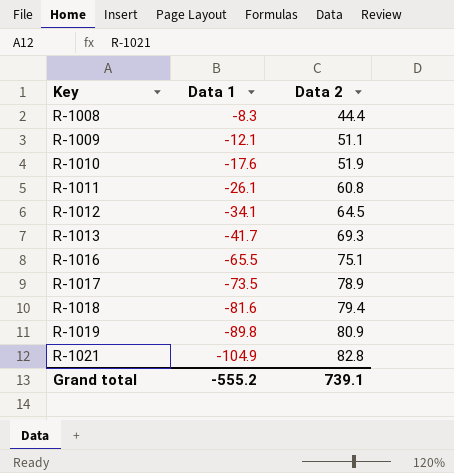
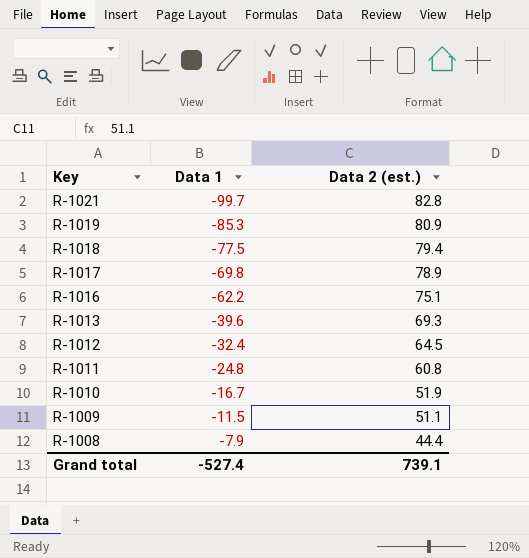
row order: Key ascending -> Key descending
column name: Data 2 -> Data 2 (est.)
R-1021 | Data 1: -104.9 -> -99.7
R-1019 | Data 1: -89.8 -> -85.3
R-1018 | Data 1: -81.6 -> -77.5
R-1017 | Data 1: -73.5 -> -69.8
R-1016 | Data 1: -65.5 -> -62.2
R-1013 | Data 1: -41.7 -> -39.6
R-1012 | Data 1: -34.1 -> -32.4
R-1011 | Data 1: -26.1 -> -24.8
R-1010 | Data 1: -17.6 -> -16.7
R-1009 | Data 1: -12.1 -> -11.5
R-1008 | Data 1: -8.3 -> -7.9
Grand total | Data 1: -555.2 -> -527.4

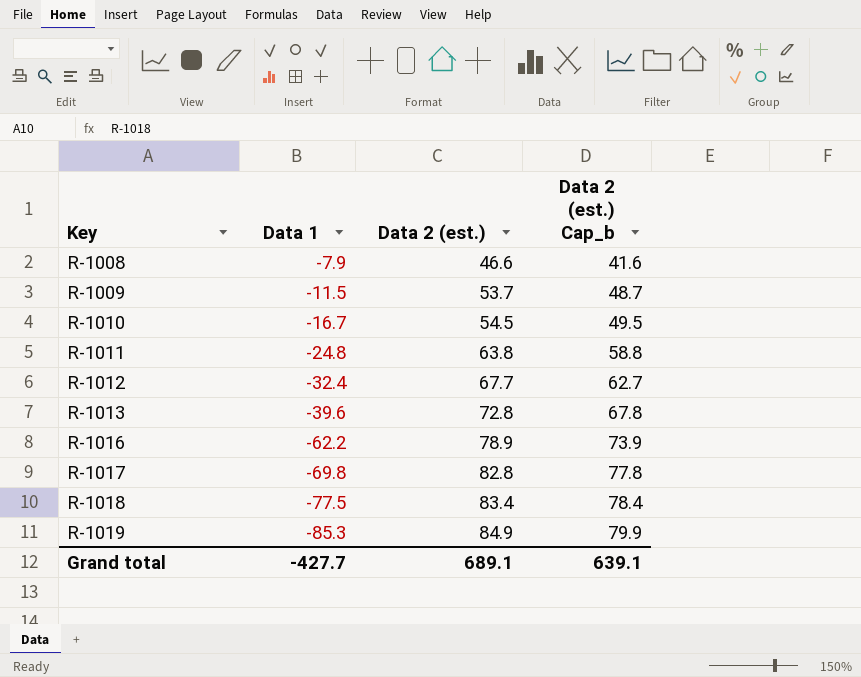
row order: Key descending -> Key ascending
column Data 2 (est.) Cap_b | formula: none -> [Data 2 (est.)] - 5
row R-1021: -99.7 | 82.8 -> none
R-1008 | Data 2 (est.): 44.4 -> 46.6
R-1009 | Data 2 (est.): 51.1 -> 53.7
R-1010 | Data 2 (est.): 51.9 -> 54.5
R-1011 | Data 2 (est.): 60.8 -> 63.8
R-1012 | Data 2 (est.): 64.5 -> 67.7
R-1013 | Data 2 (est.): 69.3 -> 72.8
R-1016 | Data 2 (est.): 75.1 -> 78.9
R-1017 | Data 2 (est.): 78.9 -> 82.8
R-1018 | Data 2 (est.): 79.4 -> 83.4
R-1019 | Data 2 (est.): 80.9 -> 84.9
Grand total | Data 1: -527.4 -> -427.7
Grand total | Data 2 (est.): 739.1 -> 689.1

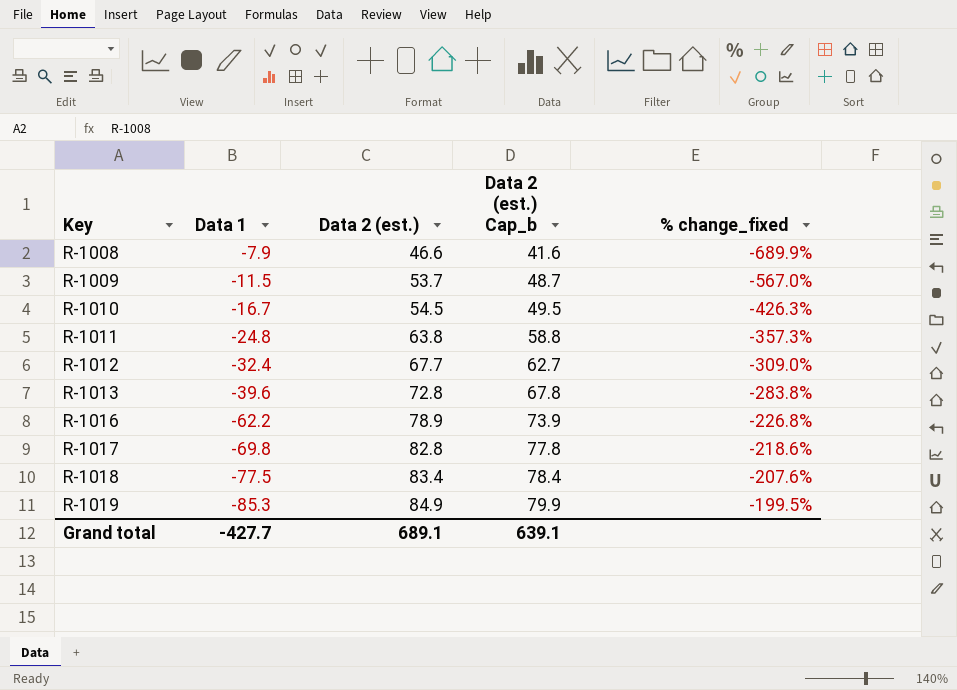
column % change_fixed | formula: none -> ([Data 2 (est.)] - [Data 1]) / [Data 1]

